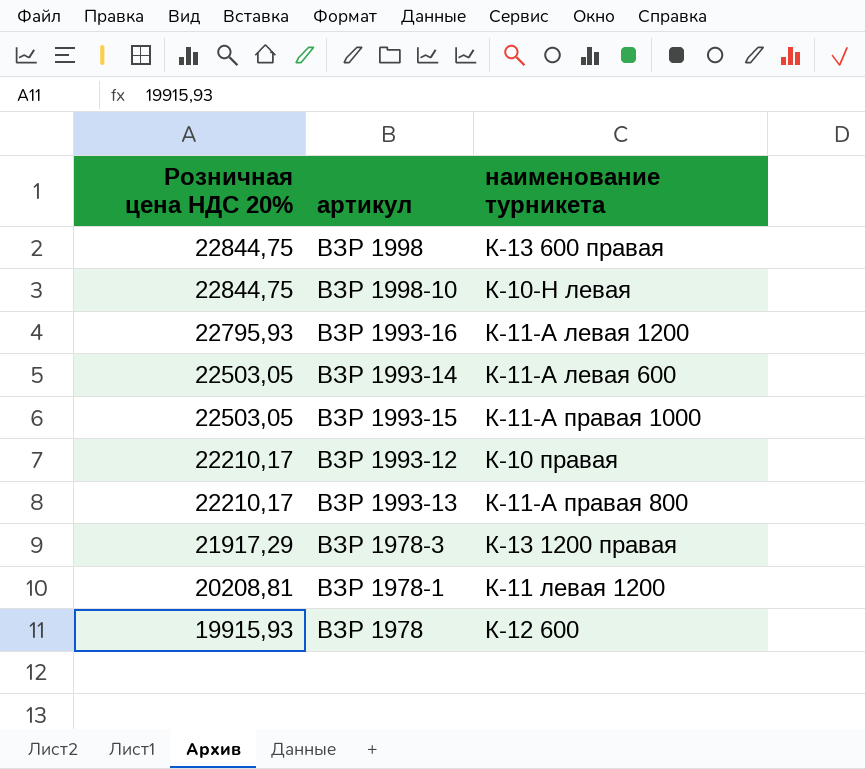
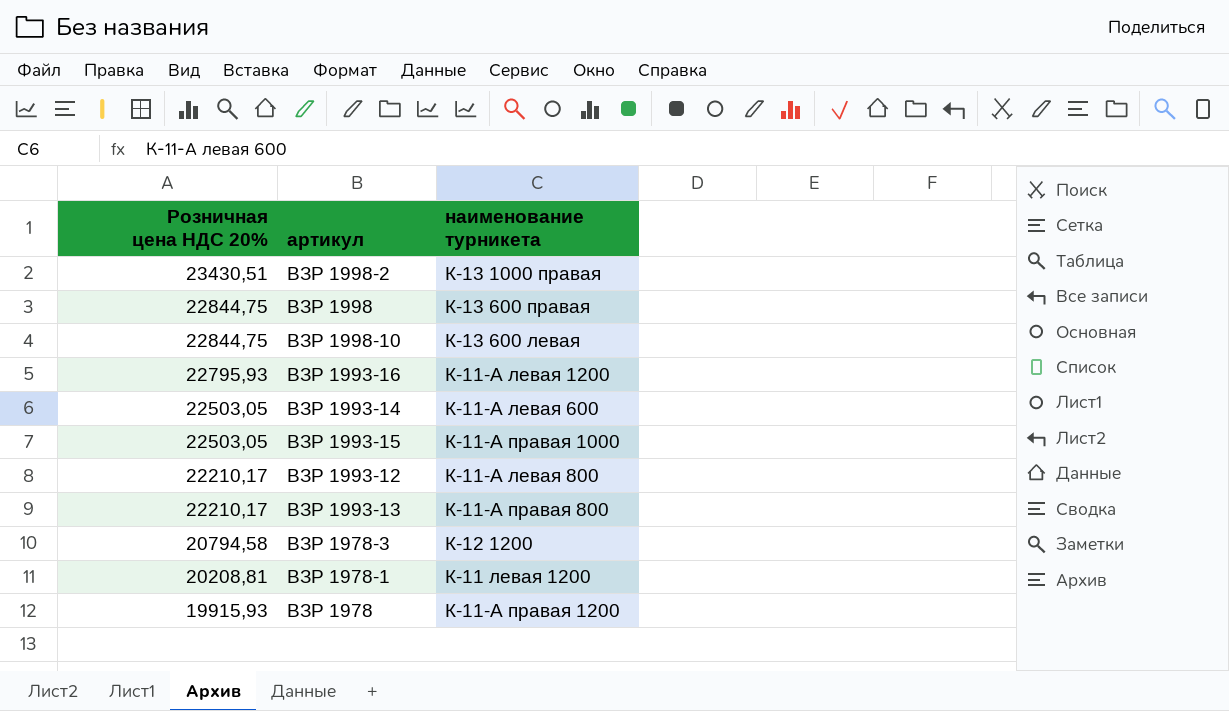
row ВЗР 1998-2: none -> 23430,51 | К-13 1000 правая
ВЗР 1998-10 | наименование турникета: К-10-Н левая -> К-13 600 левая
ВЗР 1993-12 | наименование турникета: К-10 правая -> К-11-А левая 800
ВЗР 1978-3 | Розничная цена НДС 20%: 21917,29 -> 20794,58
ВЗР 1978-3 | наименование турникета: К-13 1200 правая -> К-12 1200
ВЗР 1978 | наименование турникета: К-12 600 -> К-11-А правая 1200

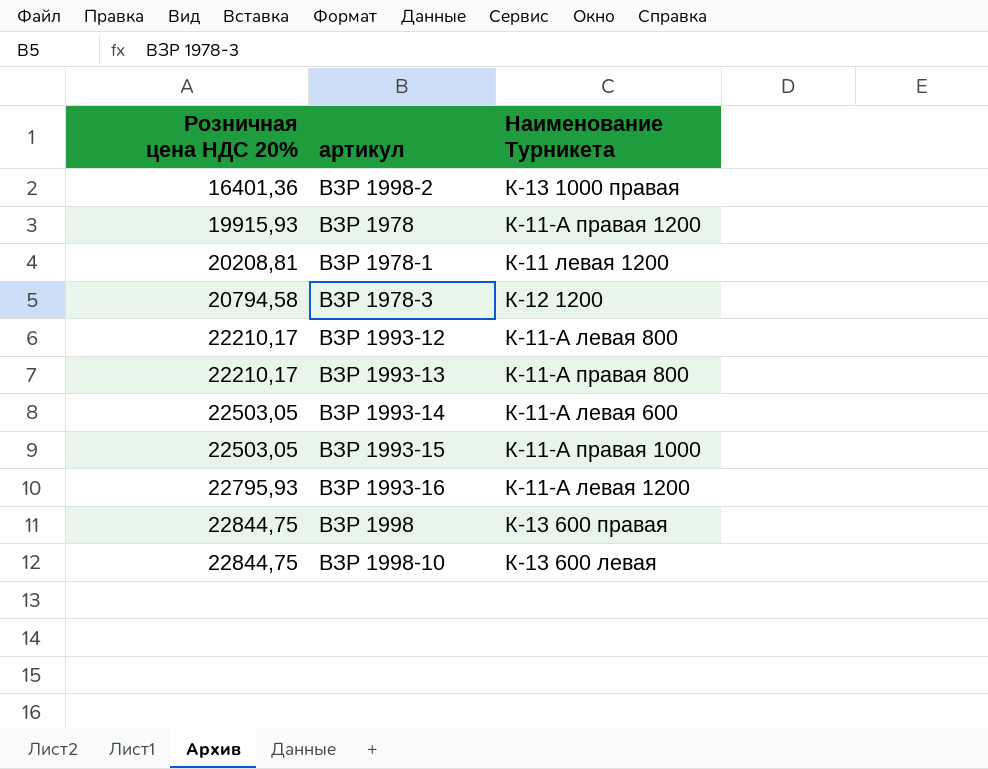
row order: Розничная цена НДС 20% descending -> Розничная цена НДС 20% ascending
column name: наименование турникета -> Наименование Турникета
ВЗР 1998-2 | Розничная цена НДС 20%: 23430,51 -> 16401,36

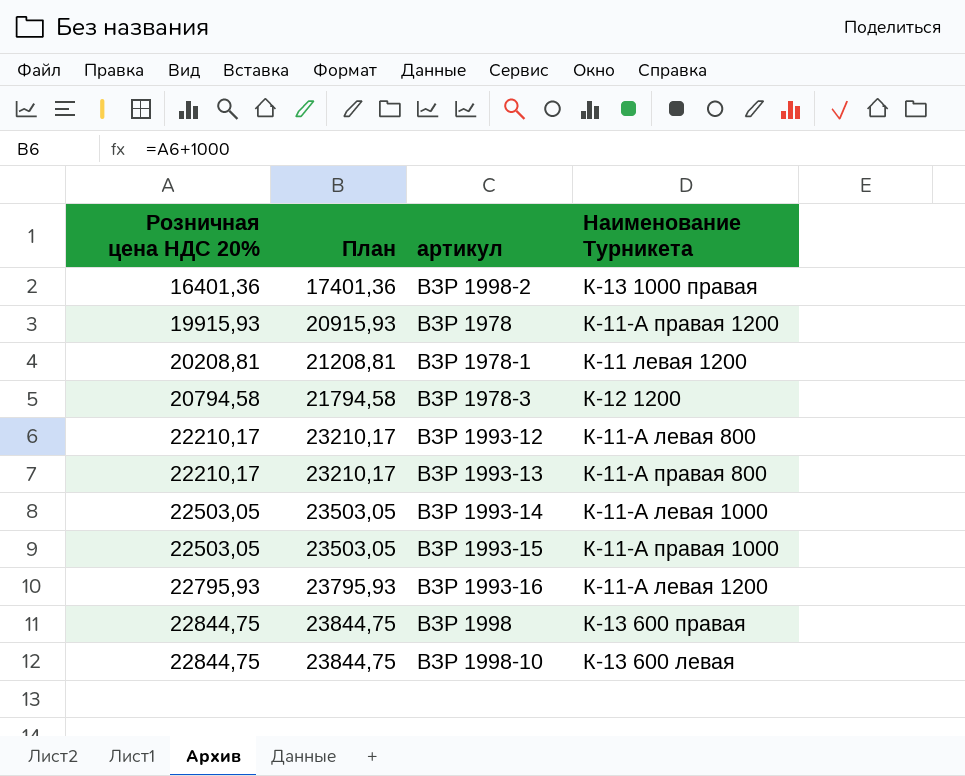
column План | formula: none -> [Розничная цена НДС 20%] + 1000
ВЗР 1993-14 | Наименование Турникета: К-11-А левая 600 -> К-11-А левая 1000

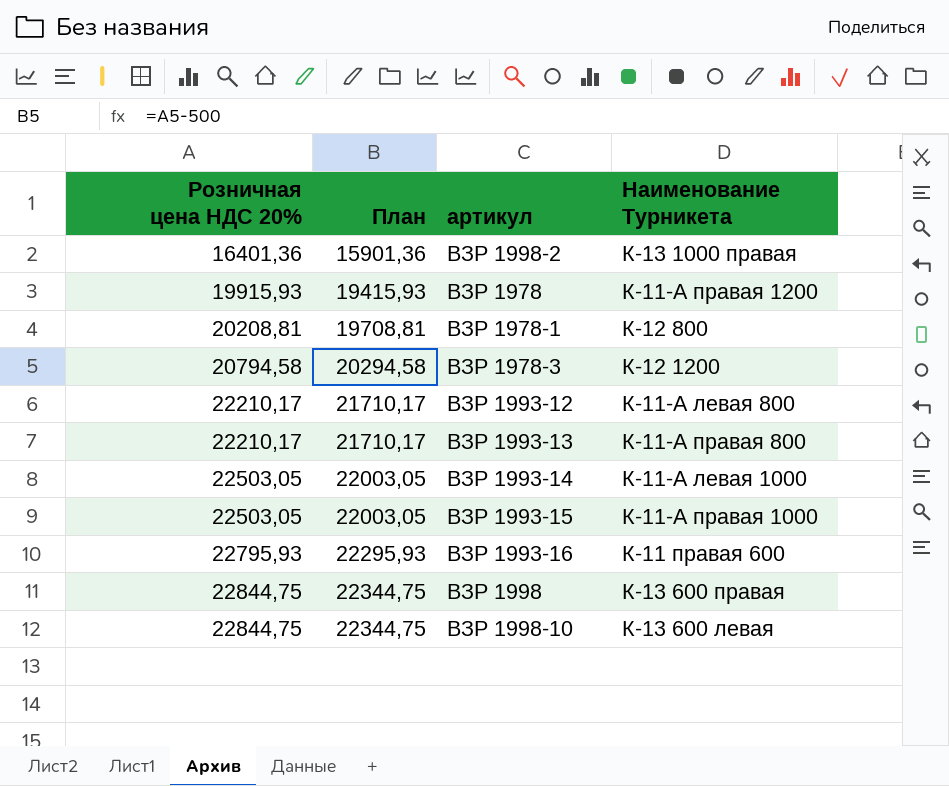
column План | formula: [Розничная цена НДС 20%] + 1000 -> [Розничная цена НДС 20%] - 500
ВЗР 1978-1 | Наименование Турникета: К-11 левая 1200 -> К-12 800
ВЗР 1993-16 | Наименование Турникета: К-11-А левая 1200 -> К-11 правая 600

